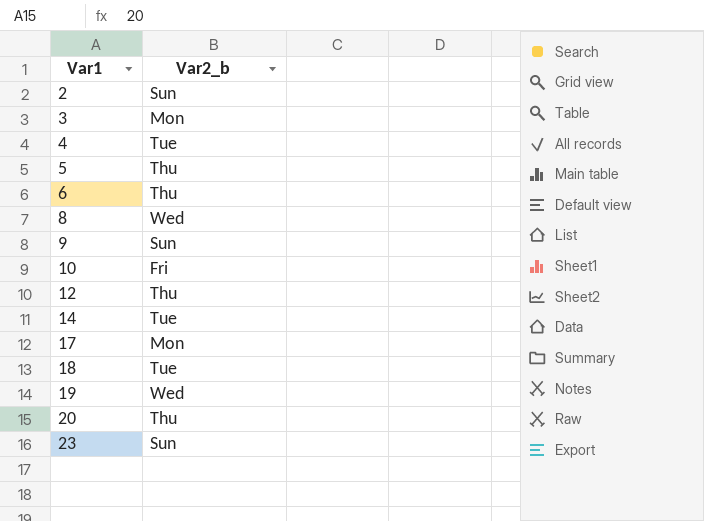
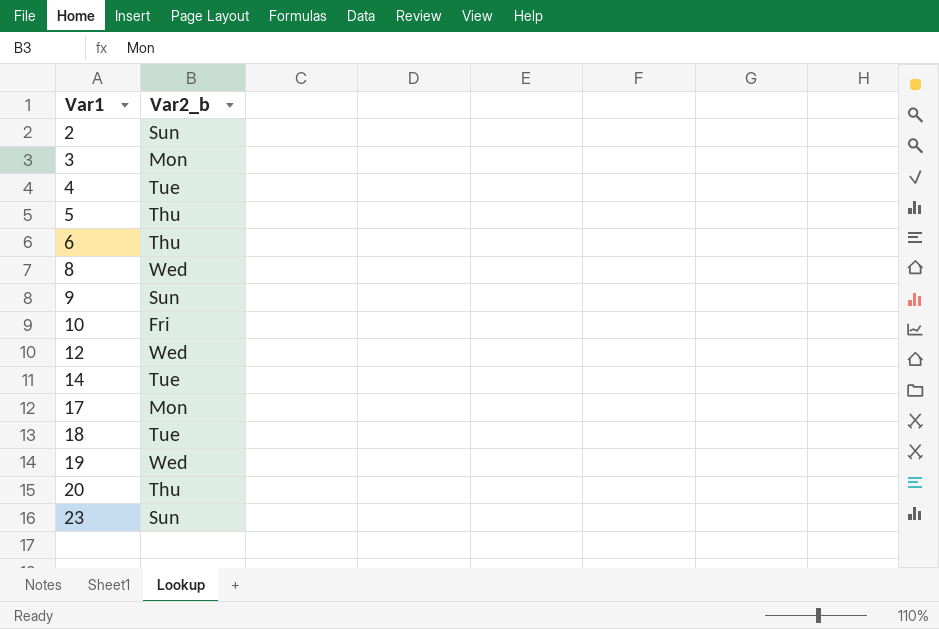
12 | Var2_b: Thu -> Wed

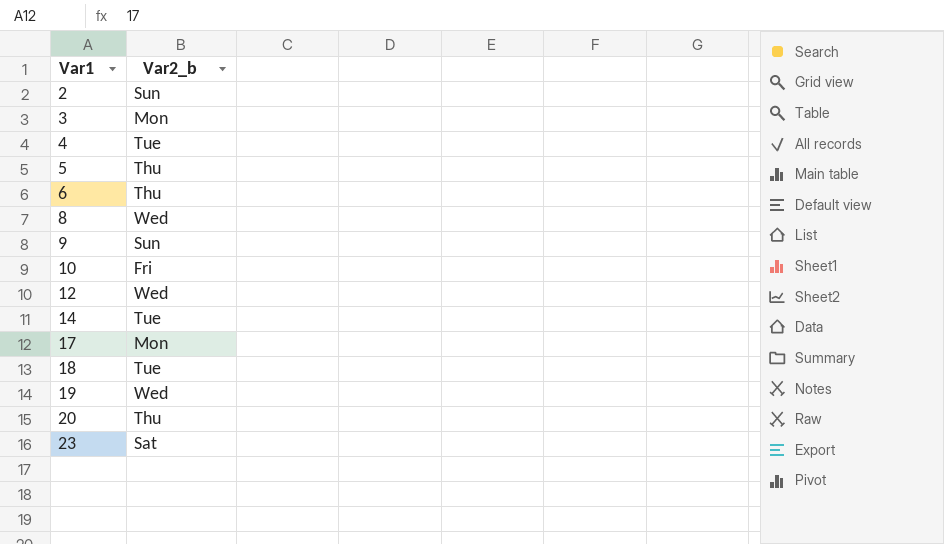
23 | Var2_b: Sun -> Sat

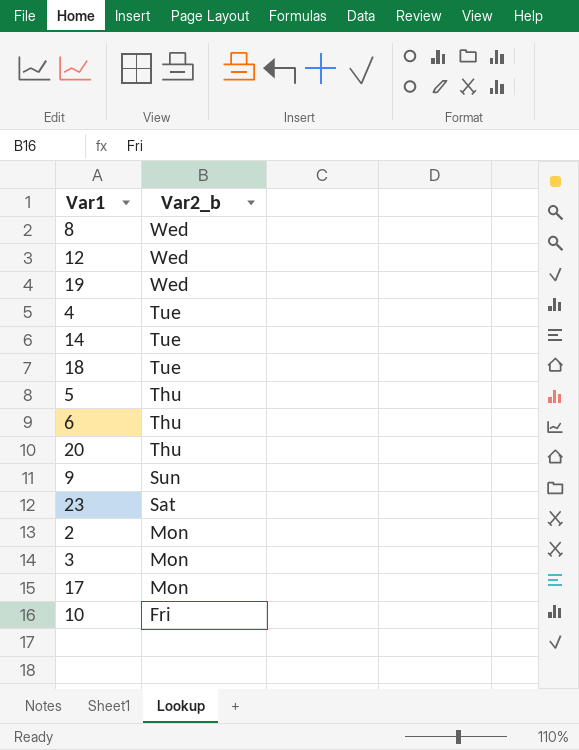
row order: Var1 ascending -> Var2_b descending
2 | Var2_b: Sun -> Mon

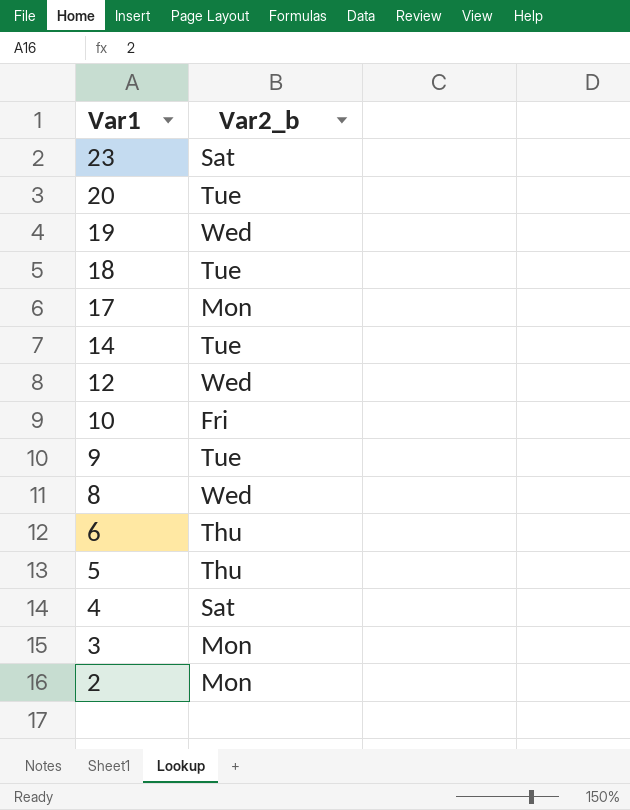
row order: Var2_b descending -> Var1 descending
20 | Var2_b: Thu -> Tue
9 | Var2_b: Sun -> Tue
4 | Var2_b: Tue -> Sat

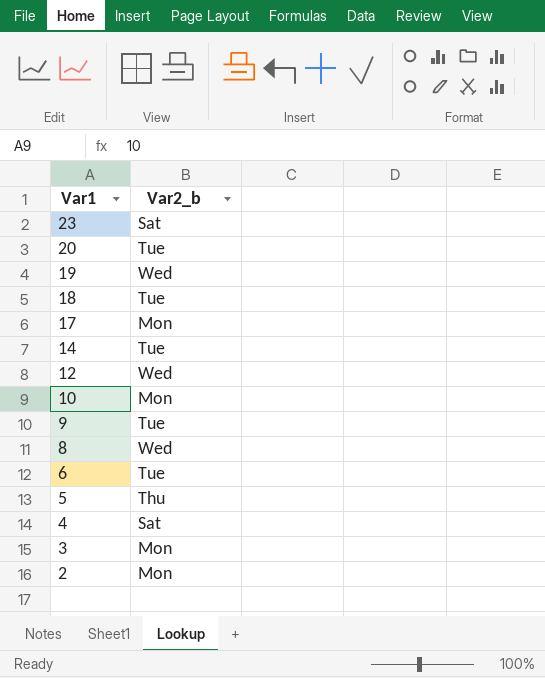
10 | Var2_b: Fri -> Mon
6 | Var2_b: Thu -> Tue

